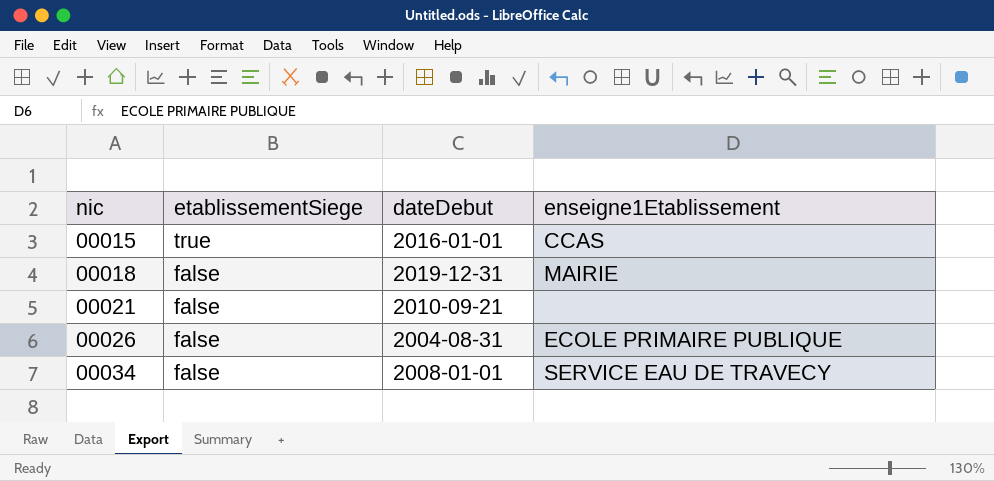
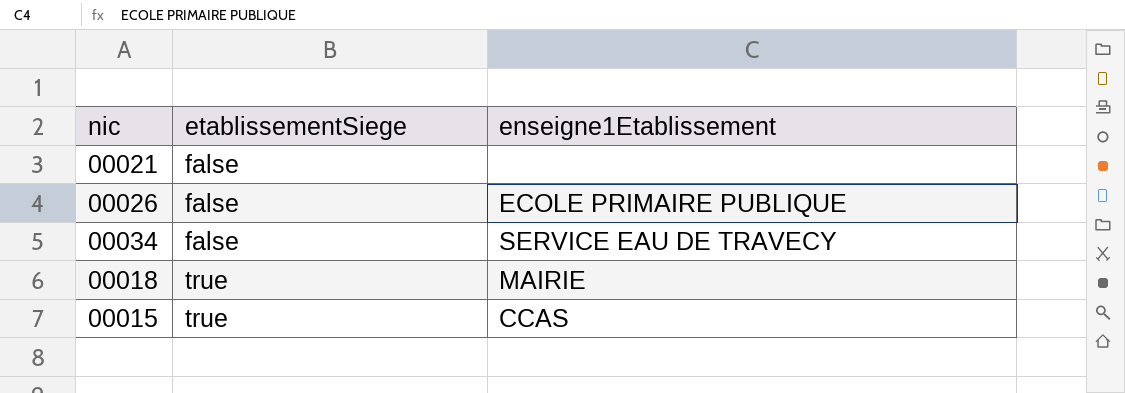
row order: nic ascending -> etablissementSiege ascending
column dateDebut | position: 3 -> none
00018 | etablissementSiege: false -> true

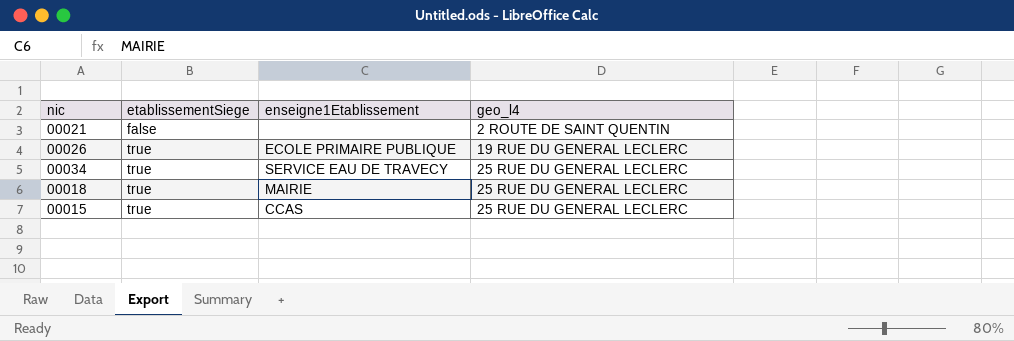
column geo_l4 | position: none -> 4
00026 | etablissementSiege: false -> true
00034 | etablissementSiege: false -> true

